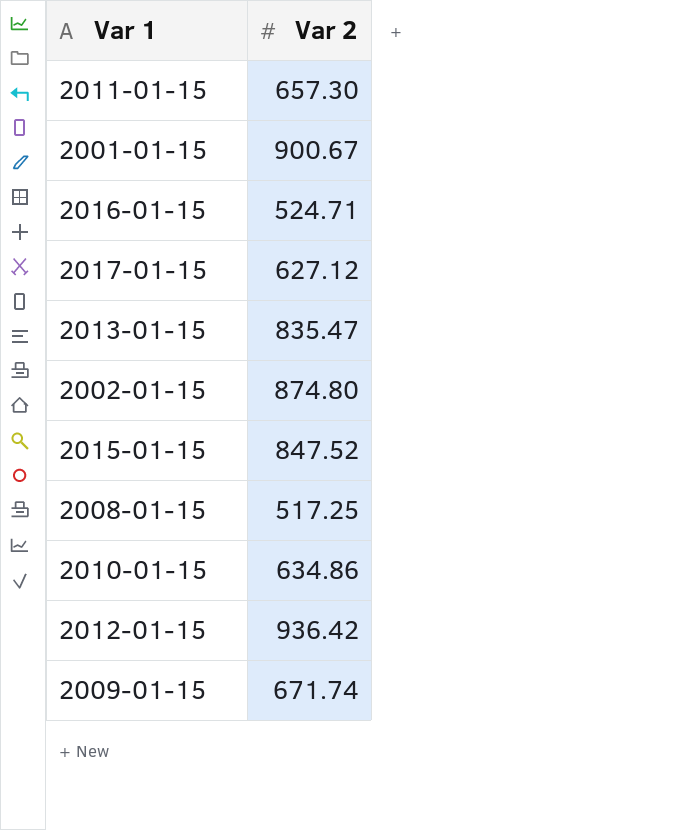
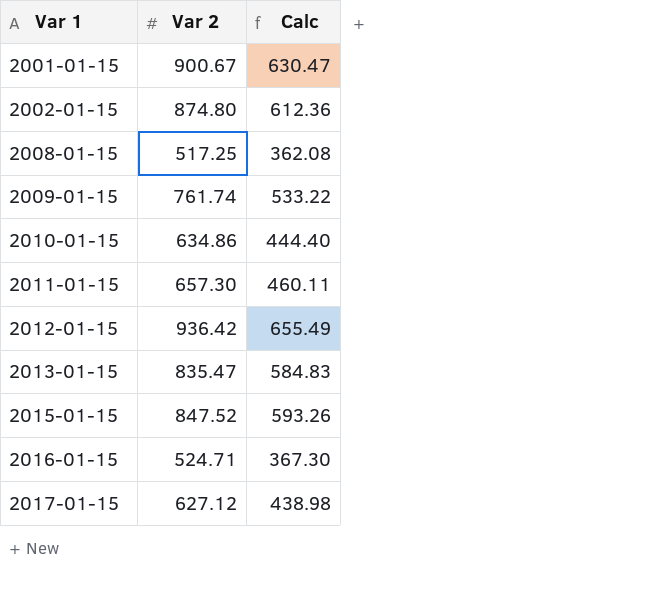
row order: none -> Var 1 ascending
column Calc | formula: none -> [Var 2] * 0.7
2009-01-15 | Var 2: 671.74 -> 761.74

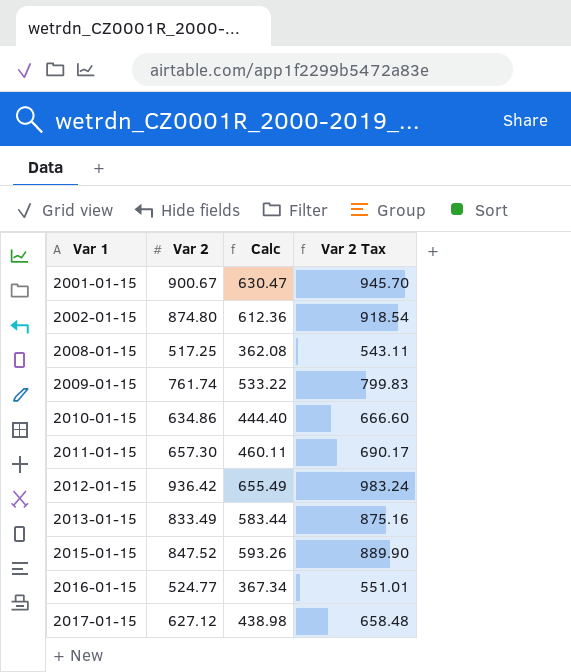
column Var 2 Tax | formula: none -> [Var 2] * 1.05
2013-01-15 | Var 2: 835.47 -> 833.49
2013-01-15 | Calc: 584.83 -> 583.44
2016-01-15 | Var 2: 524.71 -> 524.77
2016-01-15 | Calc: 367.30 -> 367.34

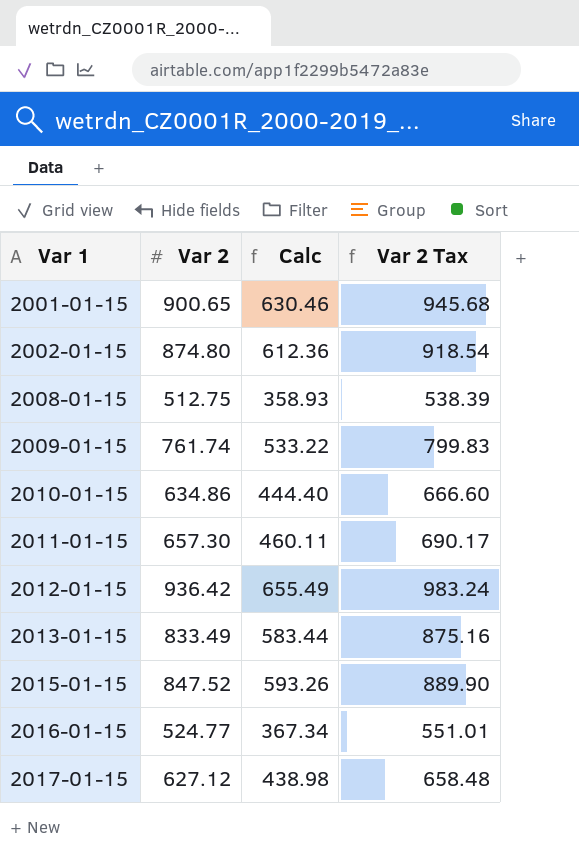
2001-01-15 | Var 2: 900.67 -> 900.65
2001-01-15 | Calc: 630.47 -> 630.46
2001-01-15 | Var 2 Tax: 945.70 -> 945.68
2008-01-15 | Var 2: 517.25 -> 512.75
2008-01-15 | Calc: 362.08 -> 358.93
2008-01-15 | Var 2 Tax: 543.11 -> 538.39

